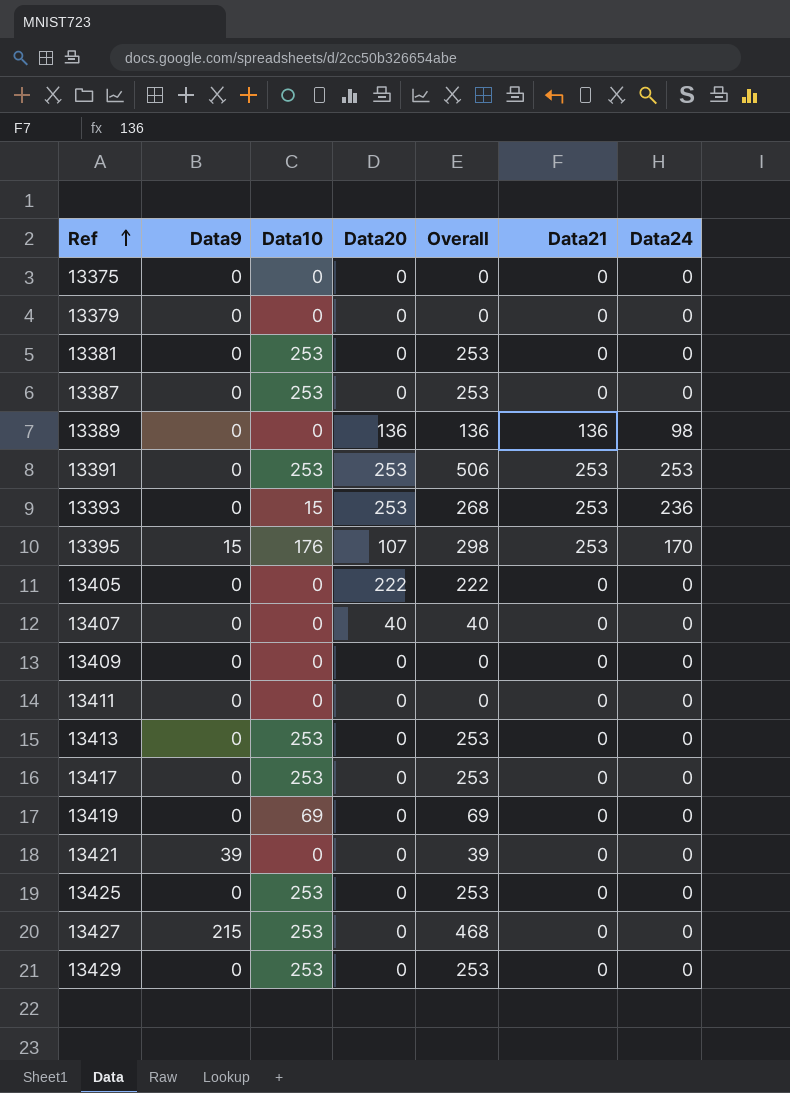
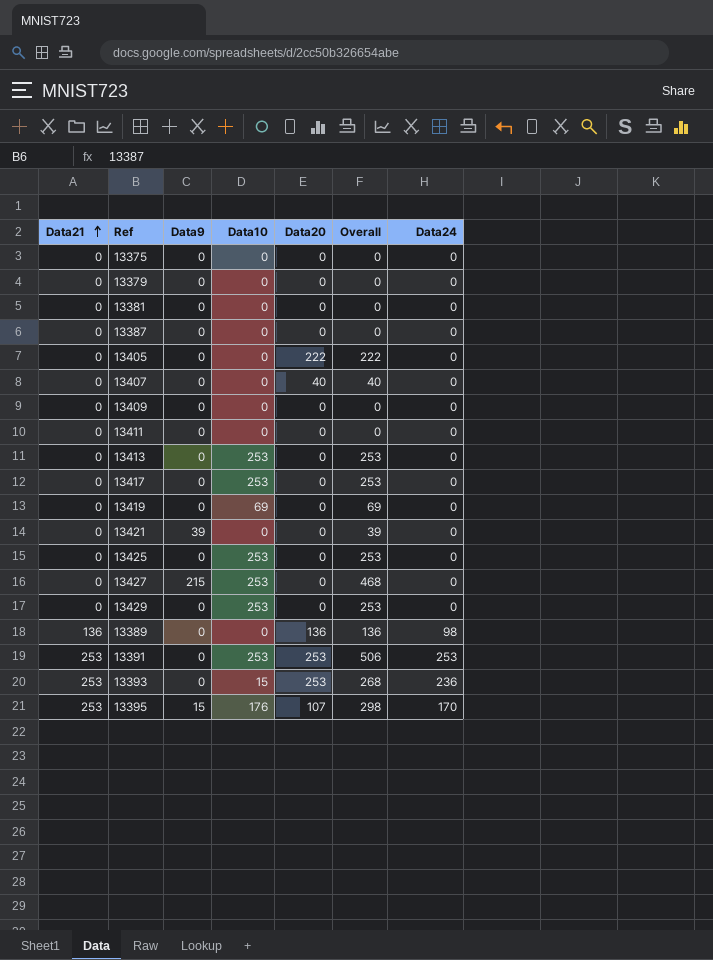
row order: Ref ascending -> Data21 ascending
column Data21 | position: 6 -> 1
13381 | Data10: 253 -> 0
13381 | Overall: 253 -> 0
13387 | Data10: 253 -> 0
13387 | Overall: 253 -> 0

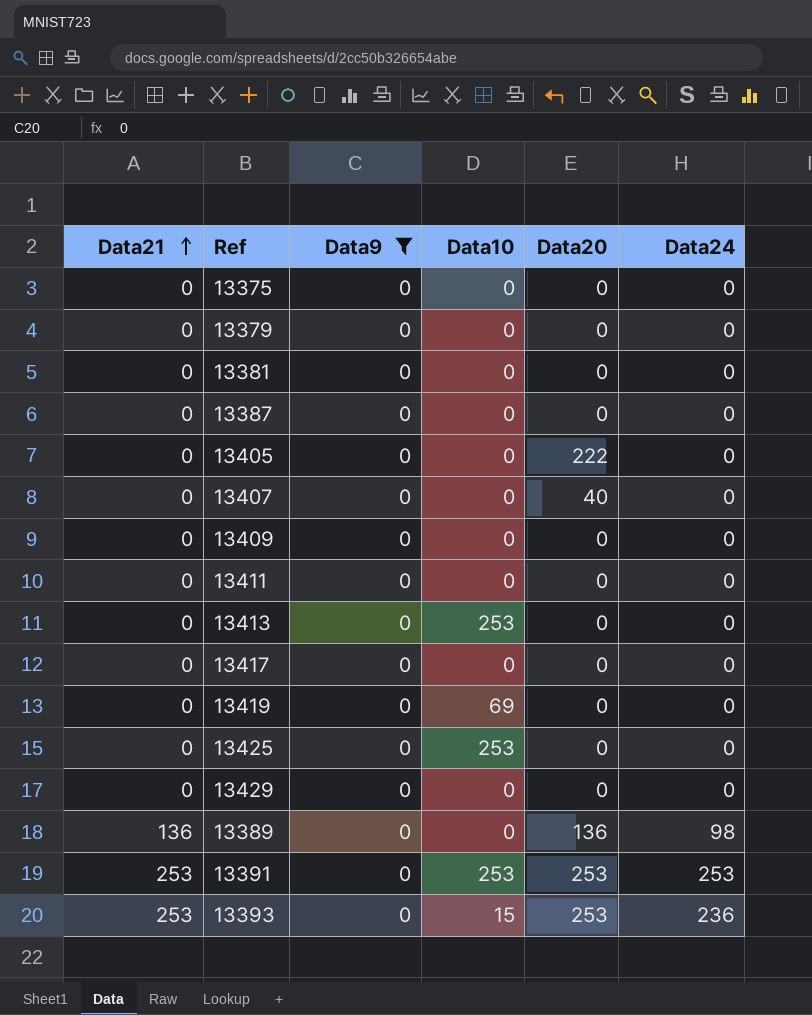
filter: none -> Data9 = 0
column Overall | formula: [Data9] + [Data10] + [Data20] -> none
13417 | Data10: 253 -> 0
13429 | Data10: 253 -> 0

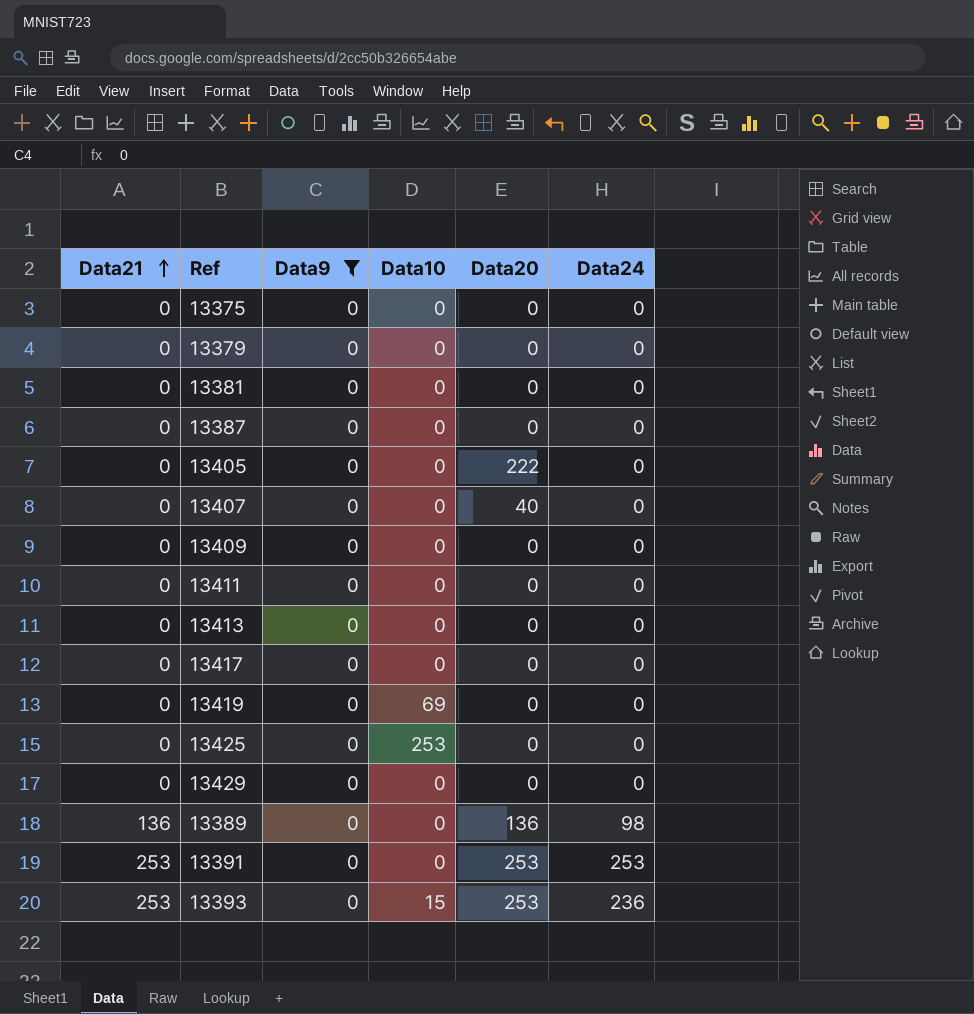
13413 | Data10: 253 -> 0
13391 | Data10: 253 -> 0

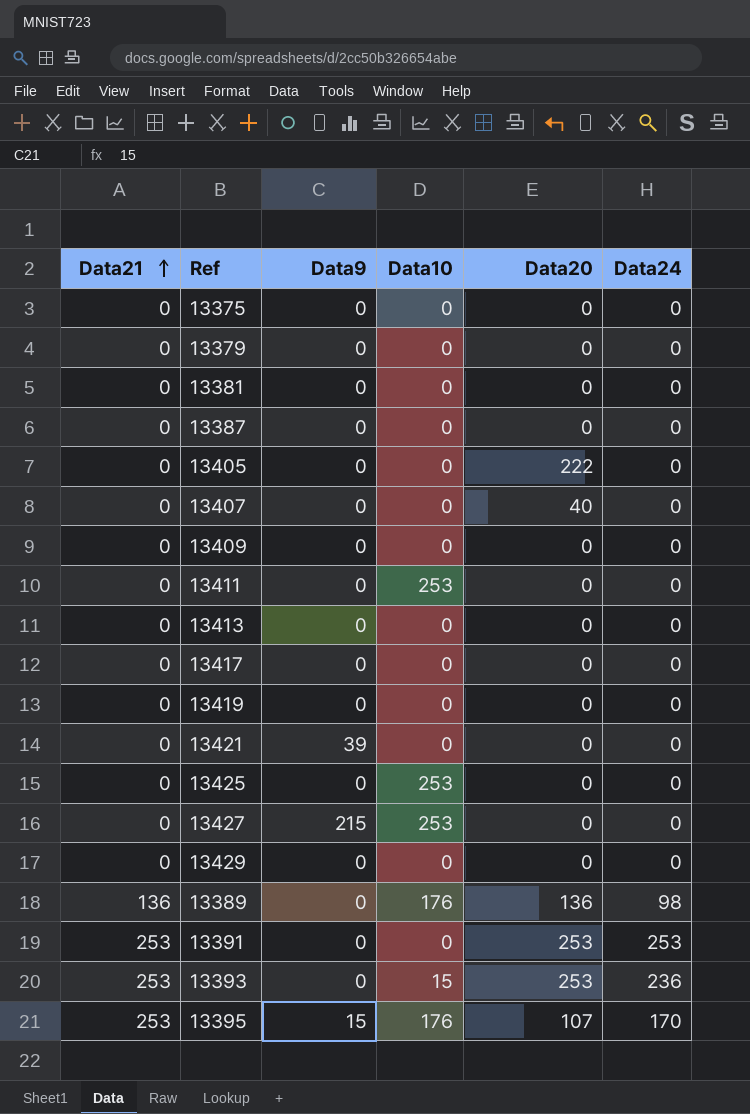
filter: Data9 = 0 -> none
13411 | Data10: 0 -> 253
13419 | Data10: 69 -> 0
13389 | Data10: 0 -> 176

